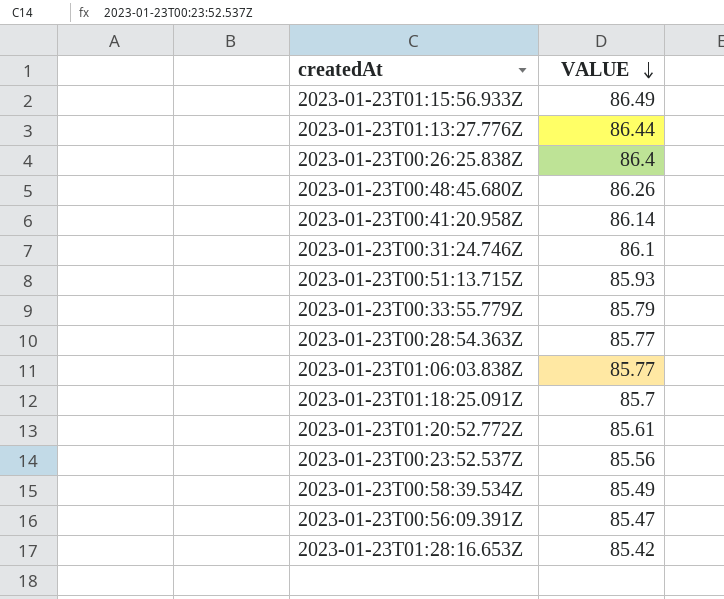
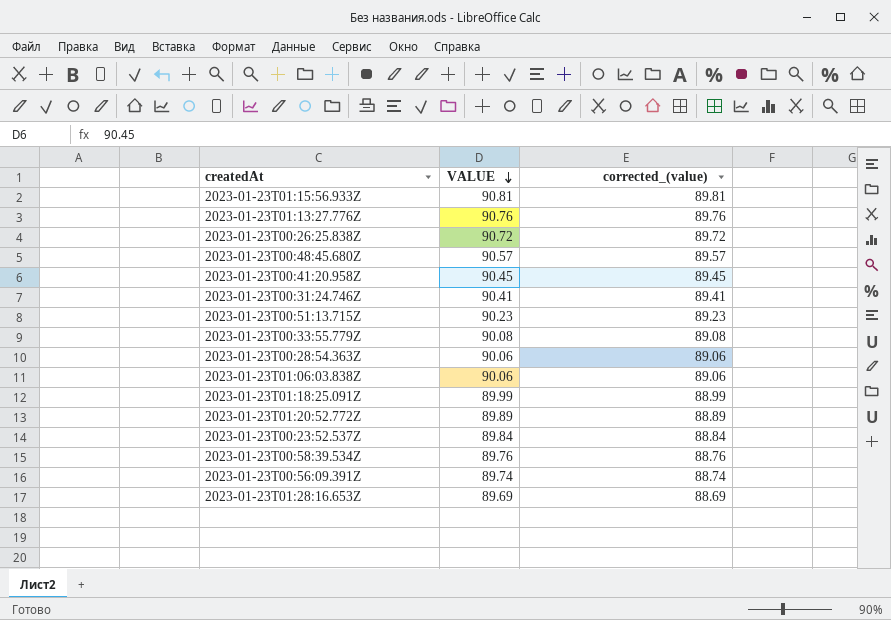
column corrected_(value) | formula: none -> [VALUE] - 1
2023-01-23T01:15:56.933Z | VALUE: 86.49 -> 90.81
2023-01-23T01:13:27.776Z | VALUE: 86.44 -> 90.76
2023-01-23T00:26:25.838Z | VALUE: 86.4 -> 90.72
2023-01-23T00:48:45.680Z | VALUE: 86.26 -> 90.57
2023-01-23T00:41:20.958Z | VALUE: 86.14 -> 90.45
2023-01-23T00:31:24.746Z | VALUE: 86.1 -> 90.41
2023-01-23T00:51:13.715Z | VALUE: 85.93 -> 90.23
2023-01-23T00:33:55.779Z | VALUE: 85.79 -> 90.08
2023-01-23T00:28:54.363Z | VALUE: 85.77 -> 90.06
2023-01-23T01:06:03.838Z | VALUE: 85.77 -> 90.06
2023-01-23T01:18:25.091Z | VALUE: 85.7 -> 89.99
2023-01-23T01:20:52.772Z | VALUE: 85.61 -> 89.89
2023-01-23T00:23:52.537Z | VALUE: 85.56 -> 89.84
2023-01-23T00:58:39.534Z | VALUE: 85.49 -> 89.76
2023-01-23T00:56:09.391Z | VALUE: 85.47 -> 89.74
2023-01-23T01:28:16.653Z | VALUE: 85.42 -> 89.69

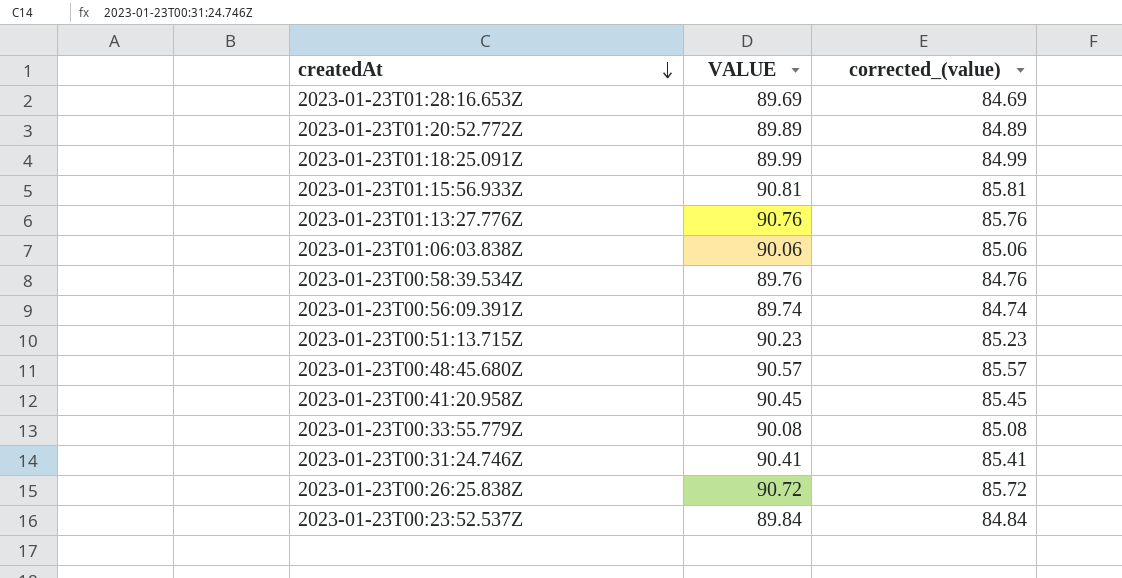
row order: VALUE descending -> createdAt descending
column corrected_(value) | formula: [VALUE] - 1 -> [VALUE] - 5
row 2023-01-23T00:28:54.363Z: 90.06 | 89.06 -> none

